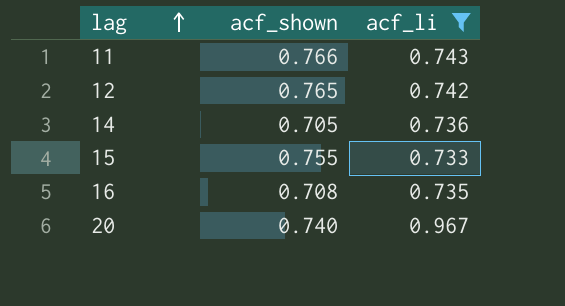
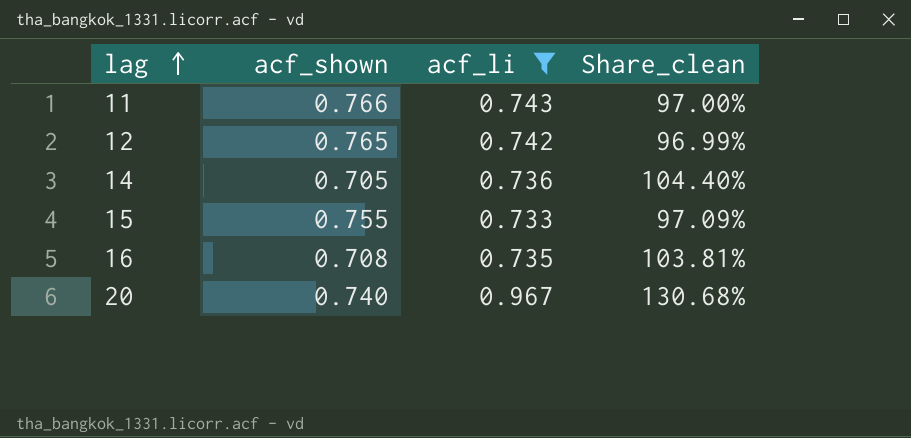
column Share_clean | formula: none -> [acf_li] / [acf_shown]

